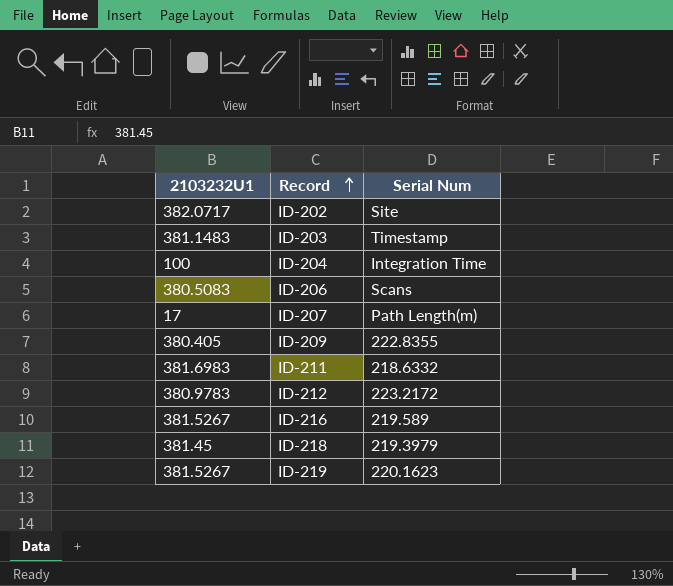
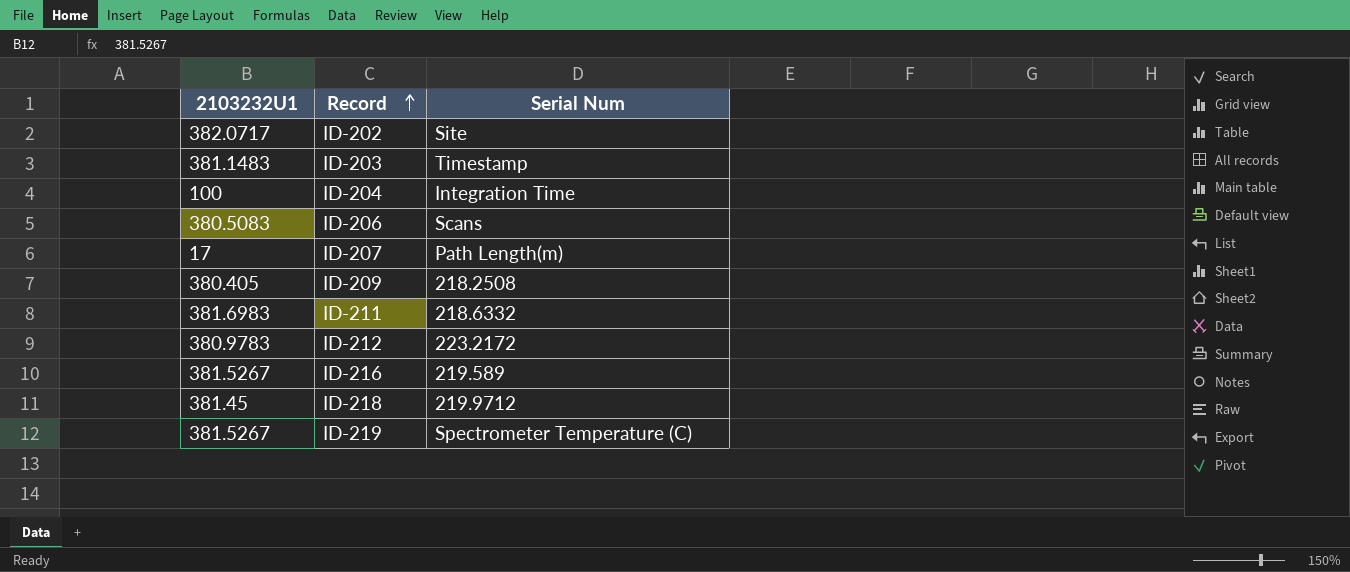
ID-209 | Serial Num: 222.8355 -> 218.2508
ID-218 | Serial Num: 219.3979 -> 219.9712
ID-219 | Serial Num: 220.1623 -> Spectrometer Temperature (C)

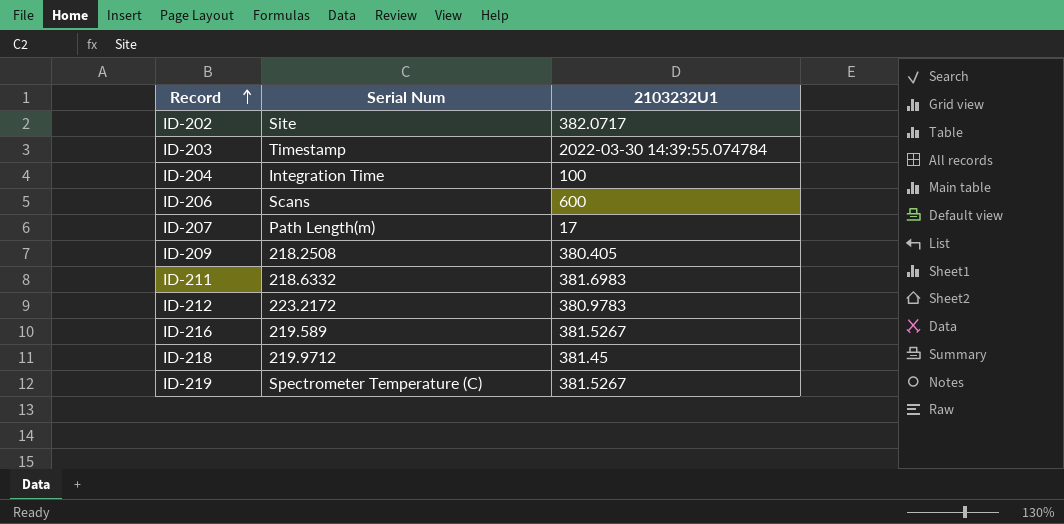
column 2103232U1 | position: 1 -> 3
ID-203 | 2103232U1: 381.1483 -> 2022-03-30 14:39:55.074784
ID-206 | 2103232U1: 380.5083 -> 600

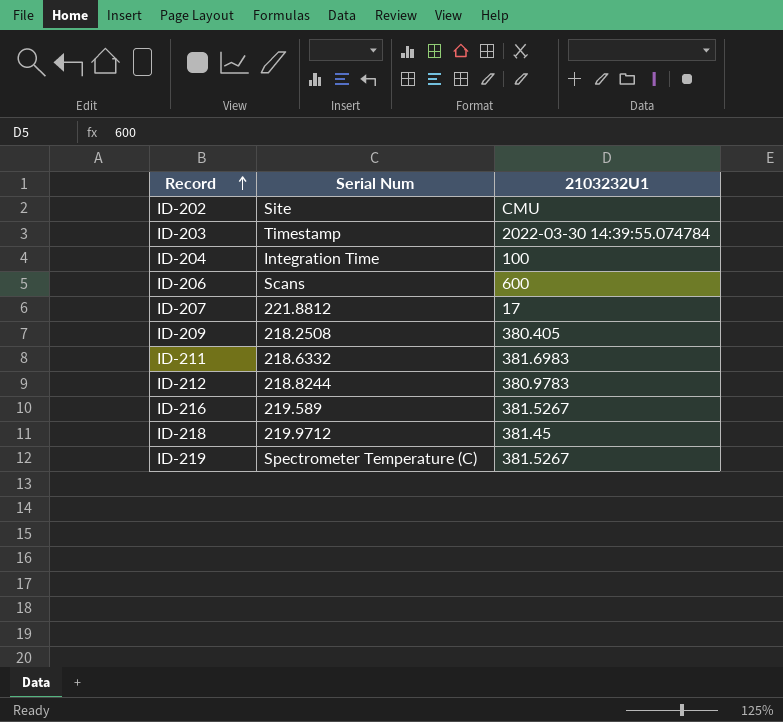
ID-202 | 2103232U1: 382.0717 -> CMU
ID-207 | Serial Num: Path Length(m) -> 221.8812
ID-212 | Serial Num: 223.2172 -> 218.8244

